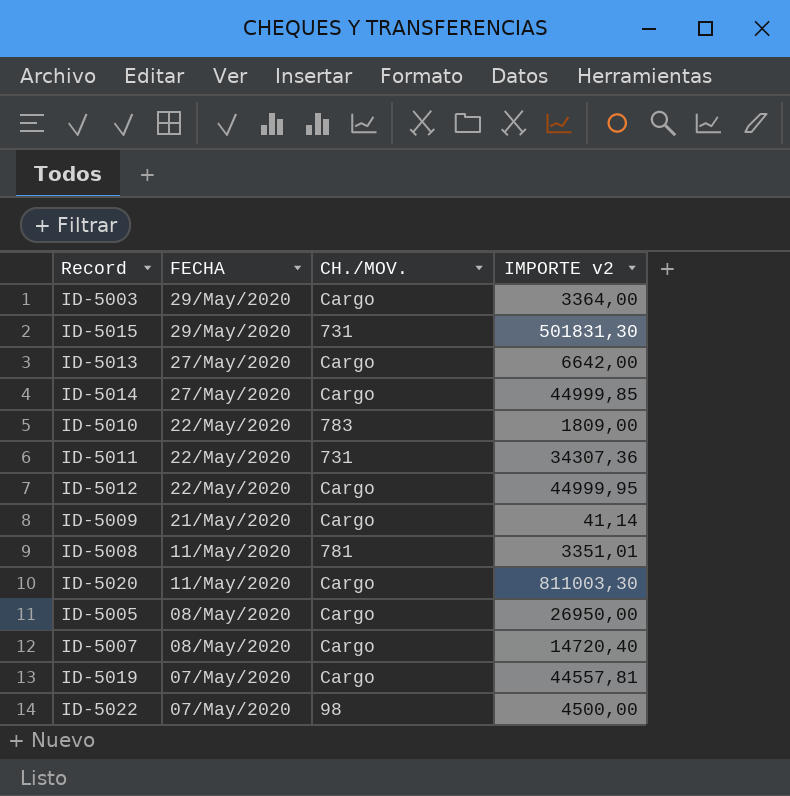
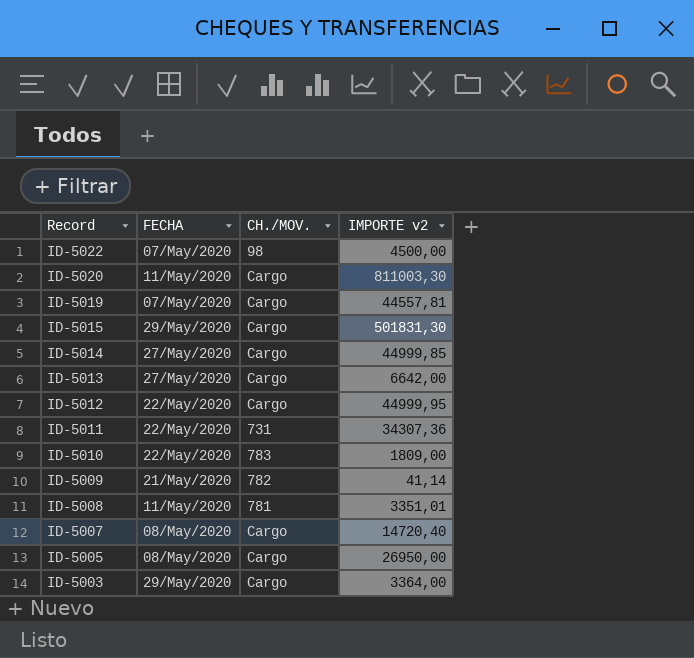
row order: FECHA descending -> Record descending
ID-5015 | CH./MOV.: 731 -> Cargo
ID-5009 | CH./MOV.: Cargo -> 782

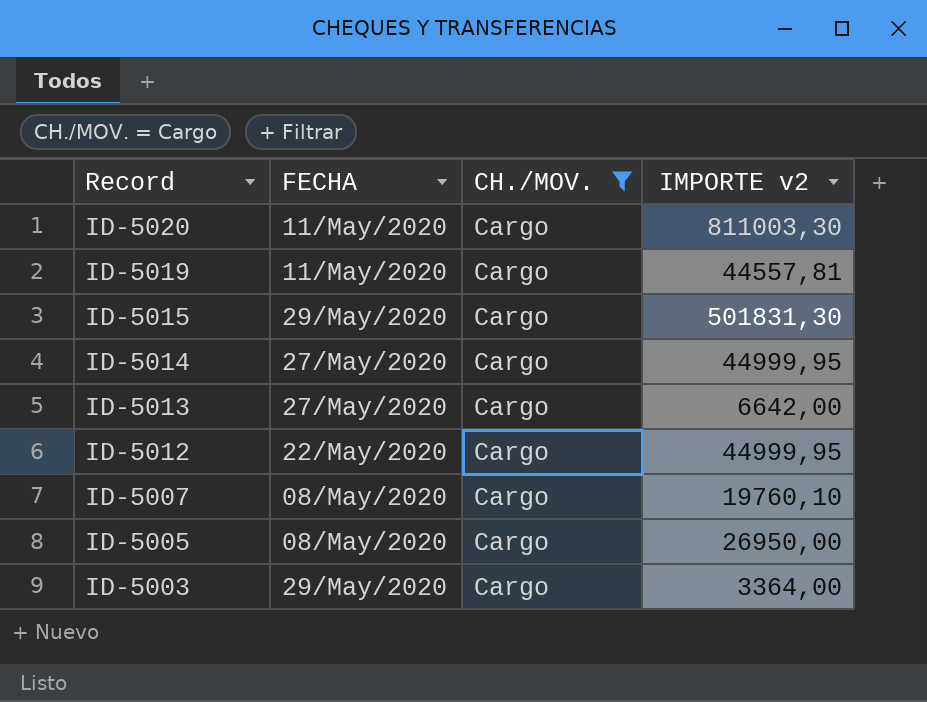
filter: none -> CH./MOV. = Cargo
ID-5019 | FECHA: 07/May/2020 -> 11/May/2020
ID-5014 | IMPORTE v2: 44999,85 -> 44999,95
ID-5007 | IMPORTE v2: 14720,40 -> 19760,10

